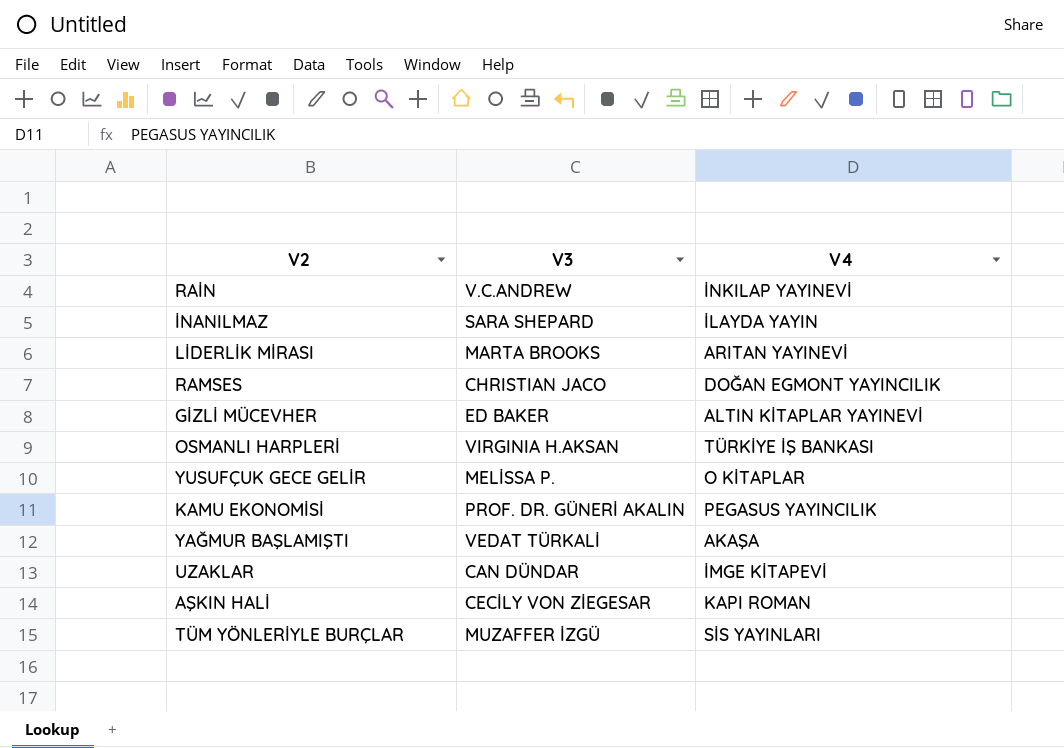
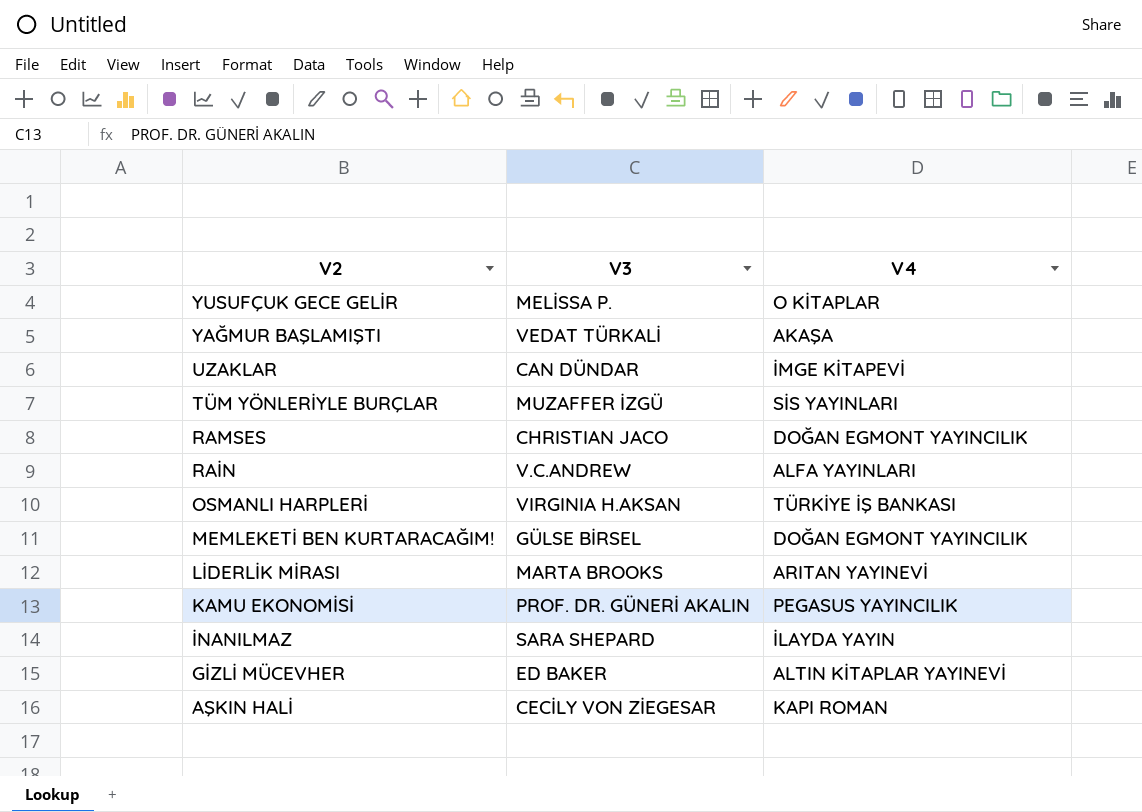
row order: none -> V2 descending
RAİN | V4: İNKILAP YAYINEVİ -> ALFA YAYINLARI
row MEMLEKETİ BEN KURTARACAĞIM!: none -> GÜLSE BİRSEL | DOĞAN EGMONT YAYINCILIK

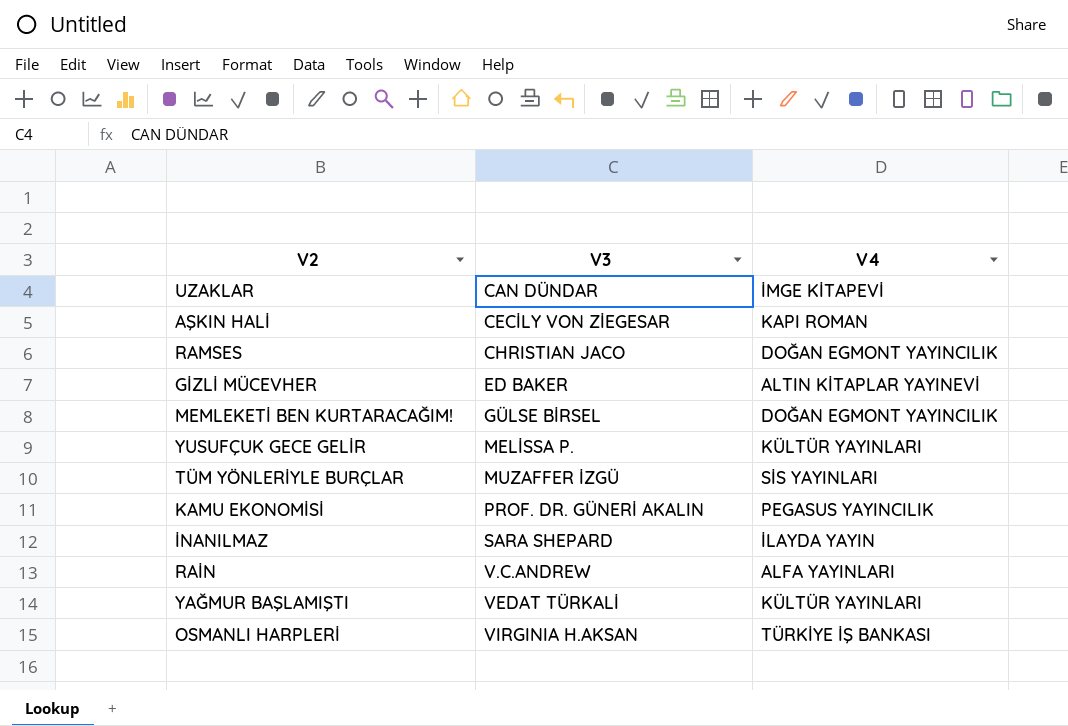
row order: V2 descending -> V3 ascending
row LİDERLİK MİRASI: MARTA BROOKS | ARITAN YAYINEVİ -> none
YUSUFÇUK GECE GELİR | V4: O KİTAPLAR -> KÜLTÜR YAYINLARI
YAĞMUR BAŞLAMIŞTI | V4: AKAŞA -> KÜLTÜR YAYINLARI

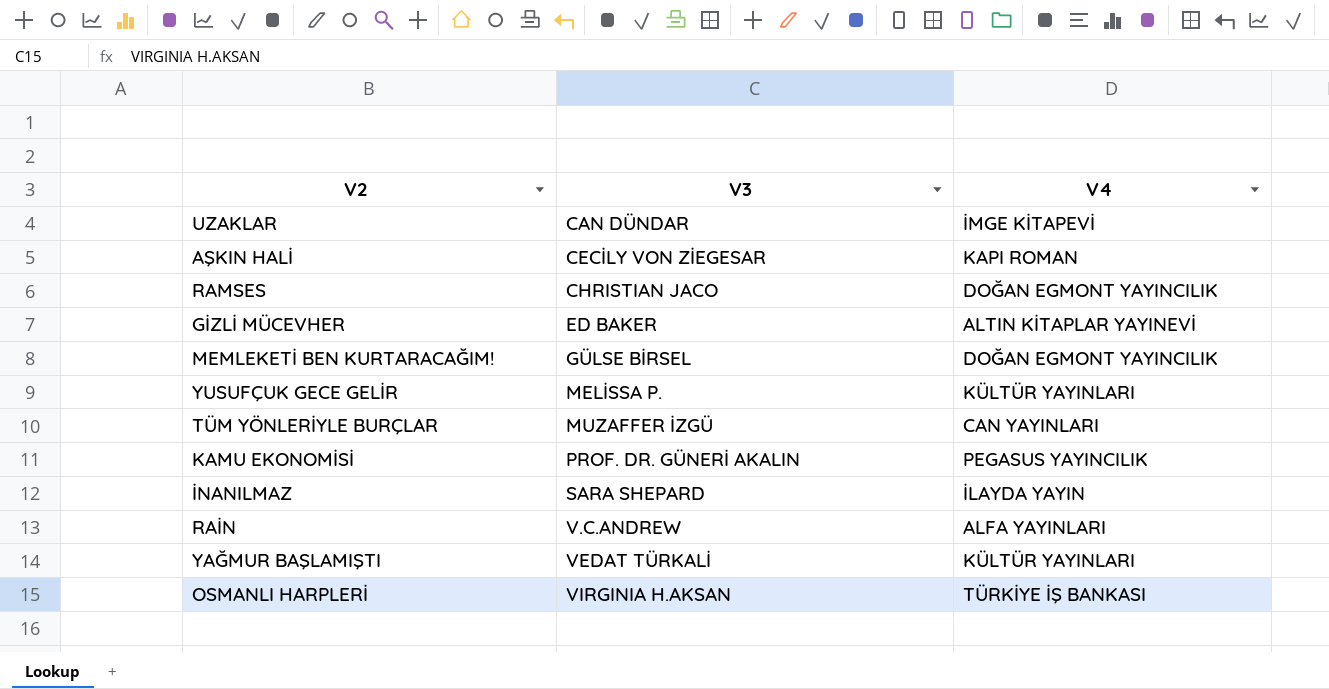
TÜM YÖNLERİYLE BURÇLAR | V4: SİS YAYINLARI -> CAN YAYINLARI

